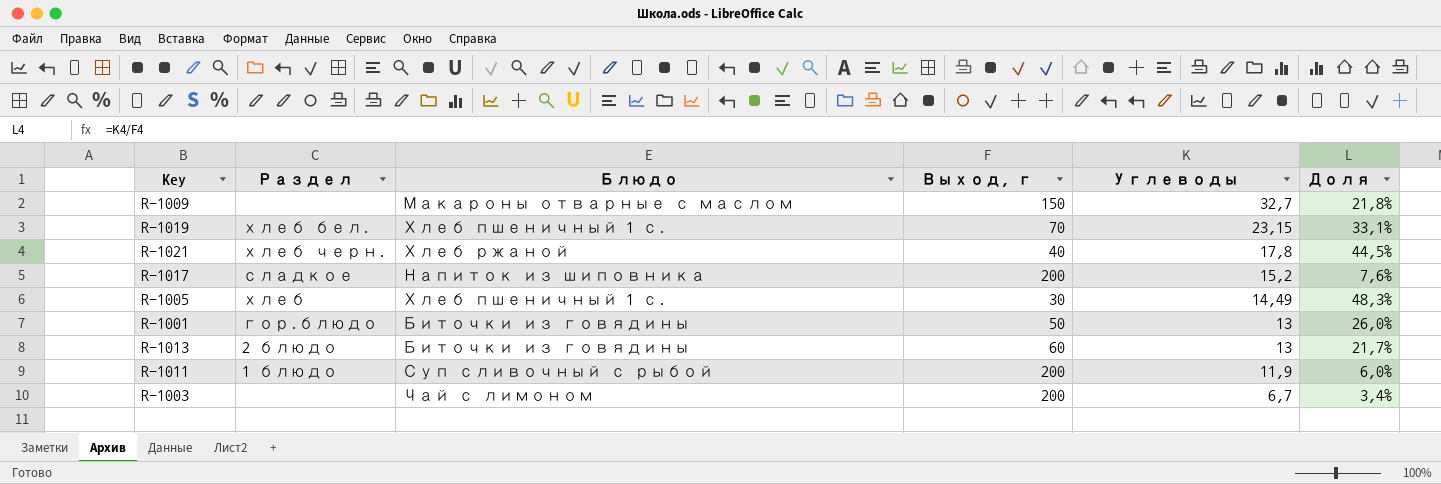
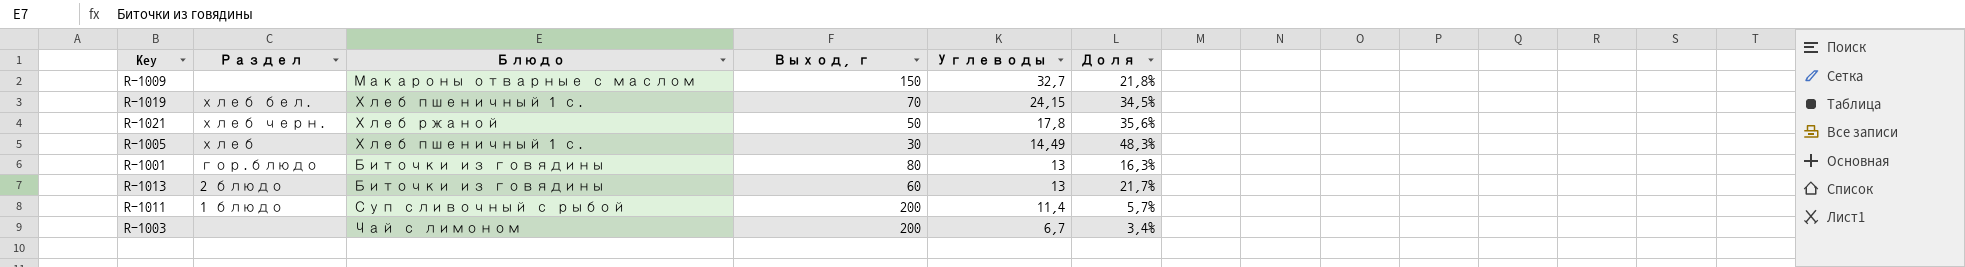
row R-1017: сладкое | Напиток из шиповника | 200 | 15,2 | 7,6% -> none
R-1019 | Углеводы: 23,15 -> 24,15
R-1019 | Доля: 33,1% -> 34,5%
R-1021 | Выход, г: 40 -> 50
R-1021 | Доля: 44,5% -> 35,6%
R-1001 | Выход, г: 50 -> 80
R-1001 | Доля: 26,0% -> 16,3%
R-1011 | Углеводы: 11,9 -> 11,4
R-1011 | Доля: 6,0% -> 5,7%

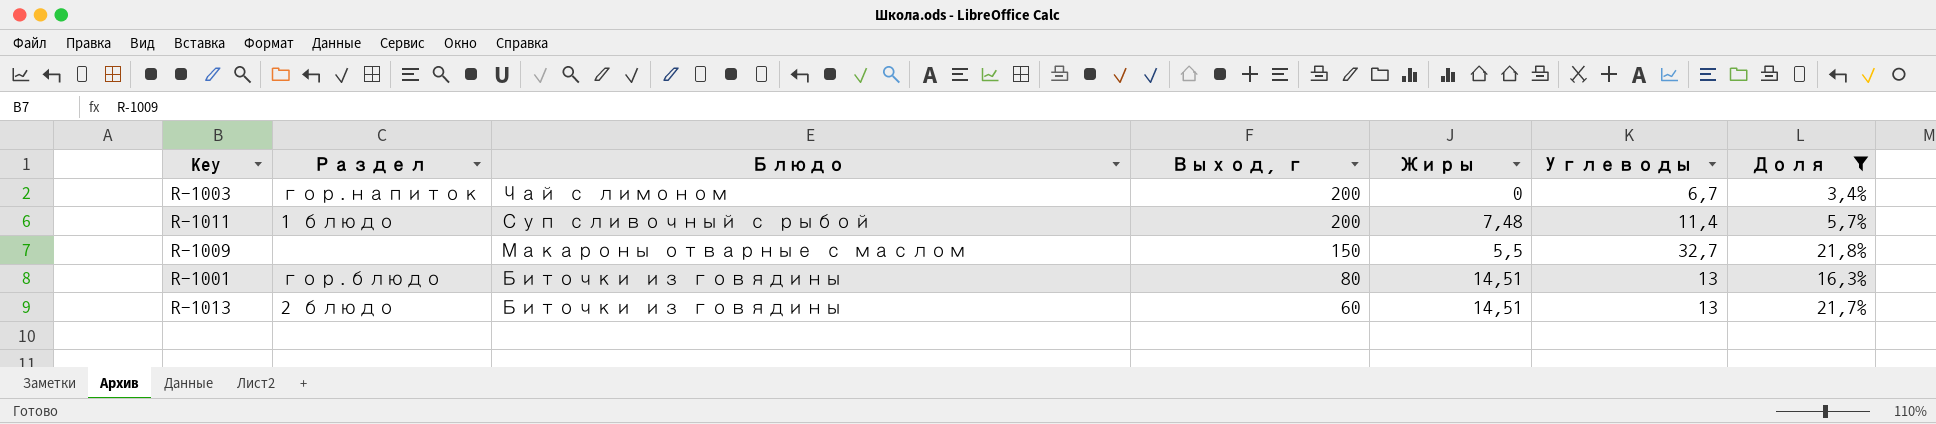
filter: none -> Доля <= 21,8%
row order: Углеводы descending -> Блюдо descending
column Жиры | position: none -> 5
R-1003 | Раздел: none -> гор.напиток

